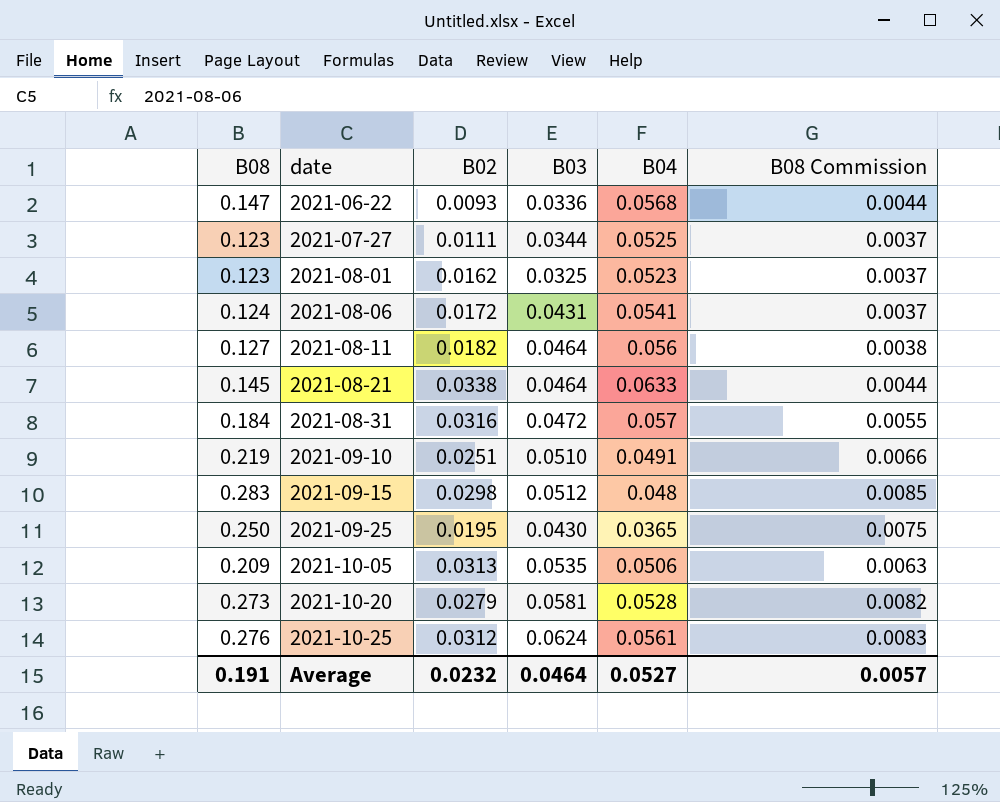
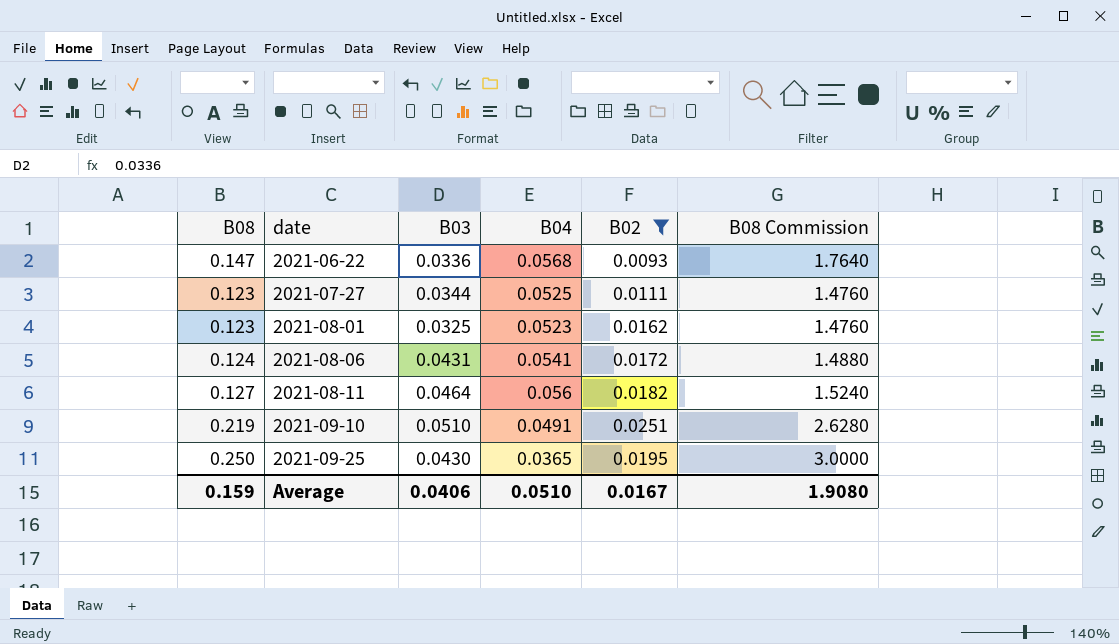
filter: none -> B02 <= 0.0251
column B02 | position: 3 -> 5
column B08 Commission | formula: [B08] * 0.03 -> [B08] * 12
Average | B08: 0.191 -> 0.159
Average | B03: 0.0464 -> 0.0406
Average | B04: 0.0527 -> 0.0510
Average | B02: 0.0232 -> 0.0167
Average | B08 Commission: 0.0057 -> 1.9080

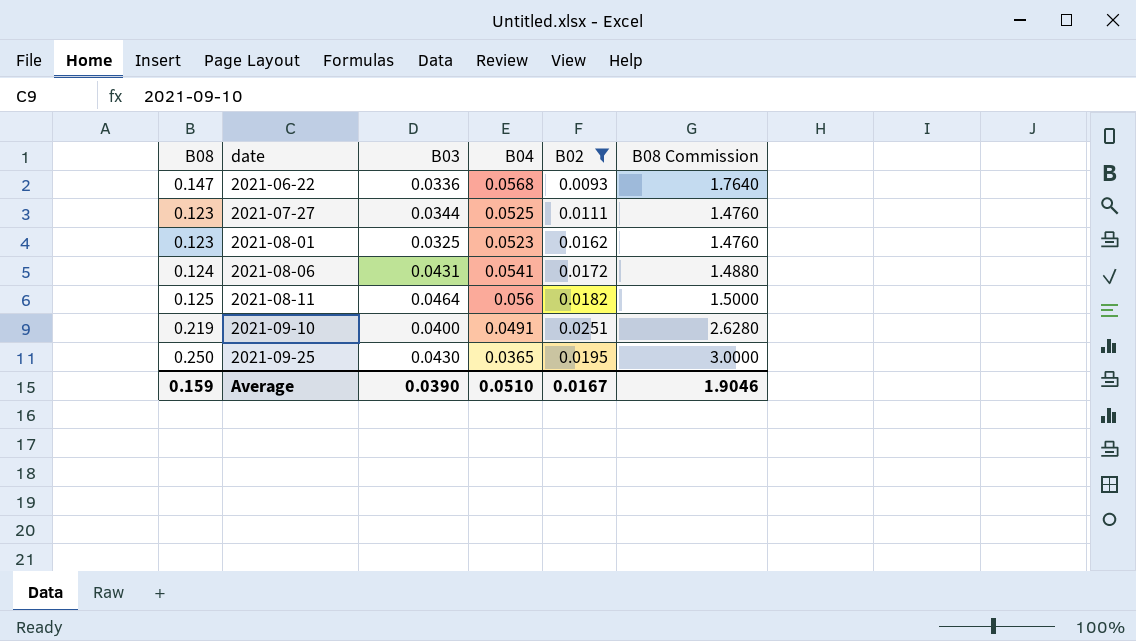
2021-08-11 | B08: 0.127 -> 0.125
2021-08-11 | B08 Commission: 1.5240 -> 1.5000
2021-09-10 | B03: 0.0510 -> 0.0400
Average | B03: 0.0406 -> 0.0390
Average | B08 Commission: 1.9080 -> 1.9046

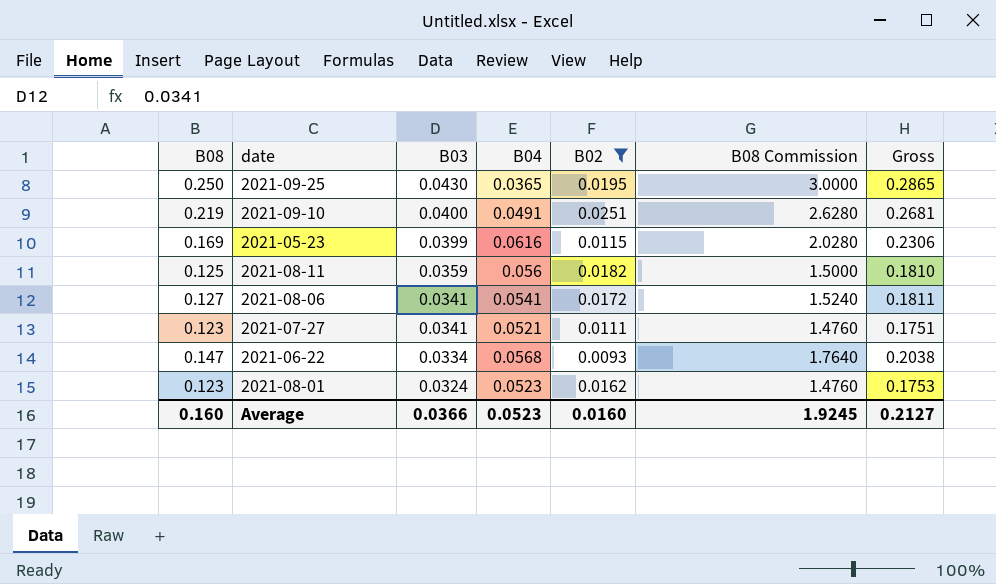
row order: date ascending -> B03 descending
column Gross | formula: none -> [B08] + [B04]
row 2021-05-23: none -> 0.169 | 0.0399 | 0.0616 | 0.0115 | 2.0280 | 0.2306
2021-08-11 | B03: 0.0464 -> 0.0359
2021-08-06 | B08: 0.124 -> 0.127
2021-08-06 | B03: 0.0431 -> 0.0341
2021-08-06 | B08 Commission: 1.4880 -> 1.5240
2021-07-27 | B03: 0.0344 -> 0.0341
2021-07-27 | B04: 0.0525 -> 0.0521
2021-06-22 | B03: 0.0336 -> 0.0334
2021-08-01 | B03: 0.0325 -> 0.0324
Average | B08: 0.159 -> 0.160
Average | B03: 0.0390 -> 0.0366
Average | B04: 0.0510 -> 0.0523
Average | B02: 0.0167 -> 0.0160
Average | B08 Commission: 1.9046 -> 1.9245

